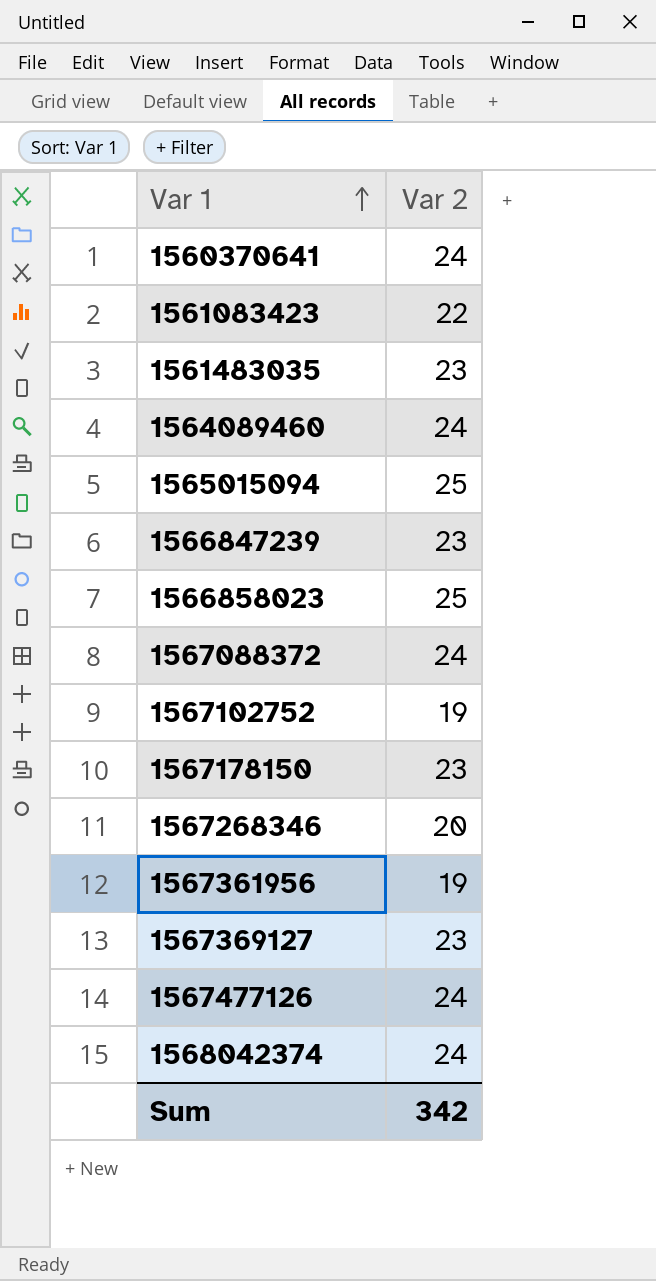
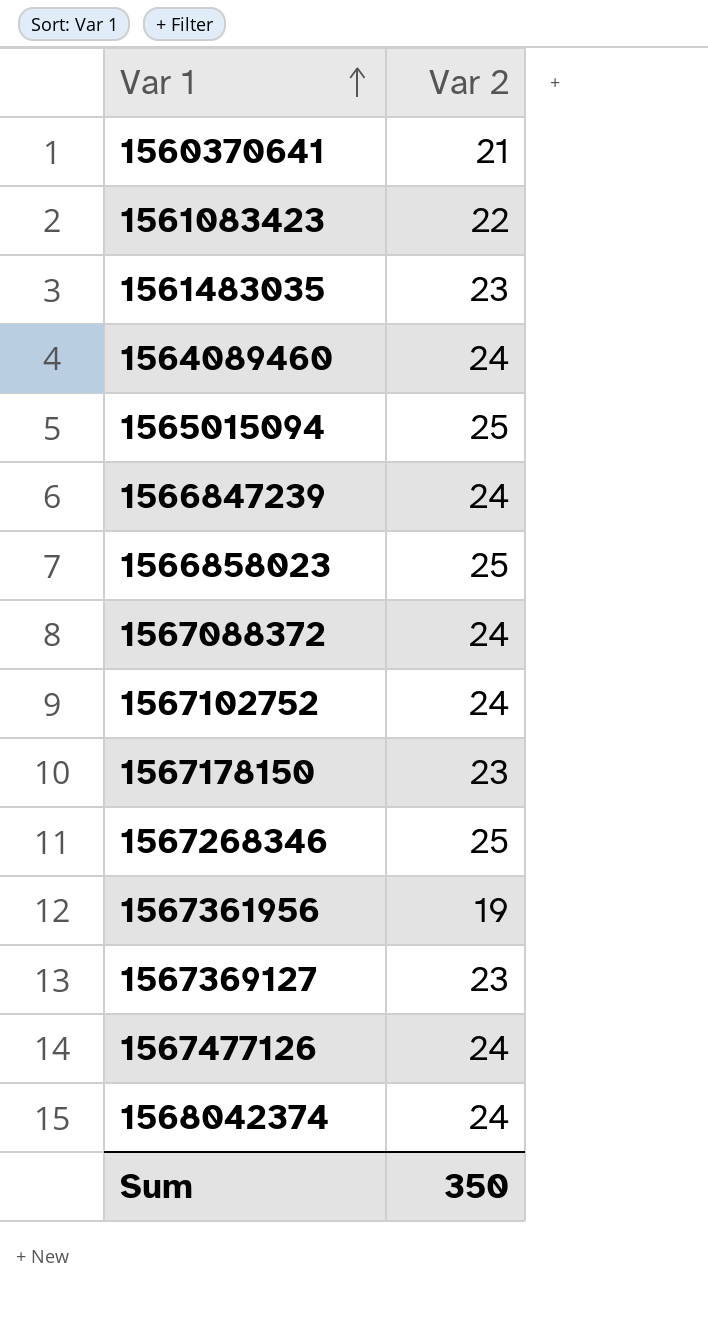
1560370641 | Var 2: 24 -> 21
1566847239 | Var 2: 23 -> 24
1567102752 | Var 2: 19 -> 24
1567268346 | Var 2: 20 -> 25
Sum | Var 2: 342 -> 350

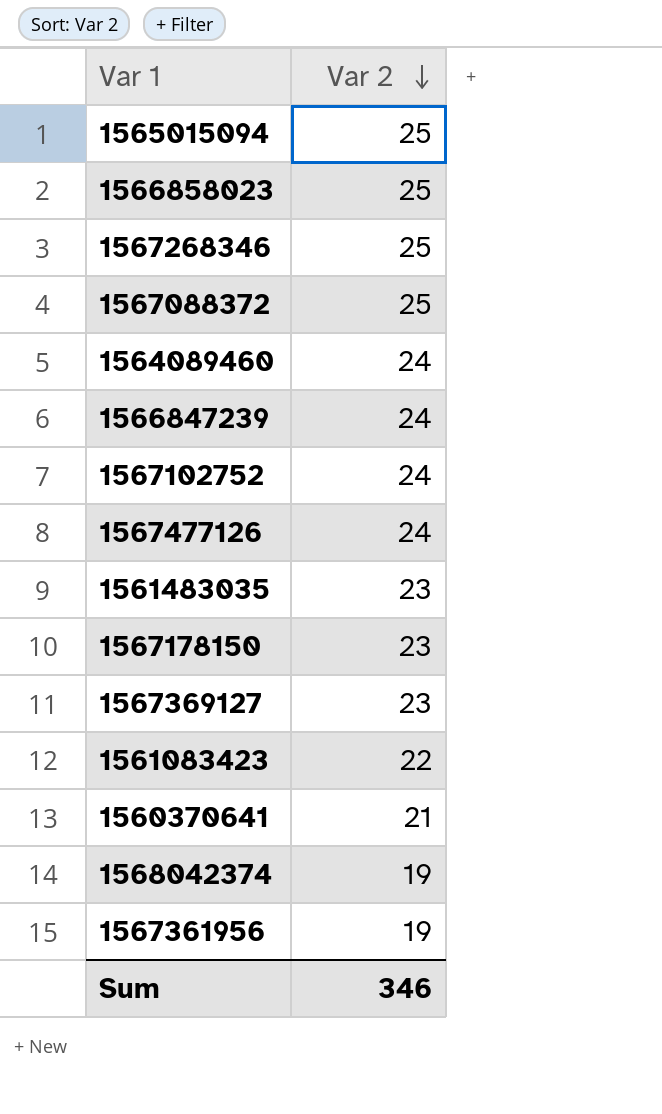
row order: Var 1 ascending -> Var 2 descending
1567088372 | Var 2: 24 -> 25
1568042374 | Var 2: 24 -> 19
Sum | Var 2: 350 -> 346

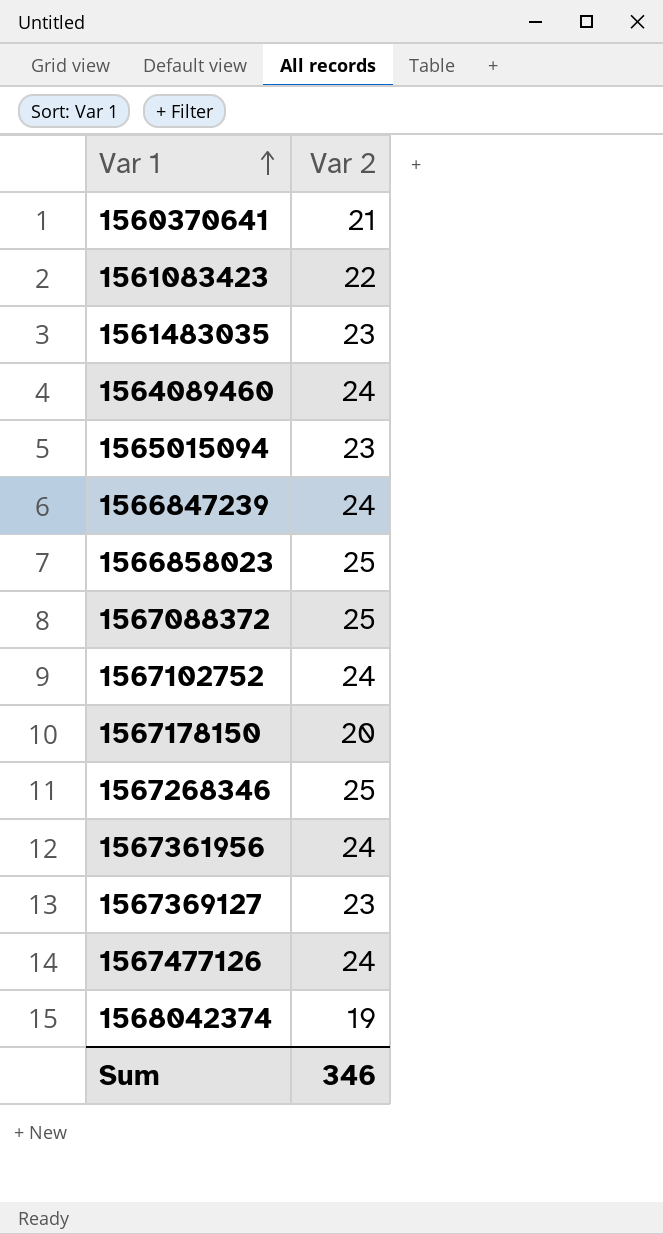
row order: Var 2 descending -> Var 1 ascending
1565015094 | Var 2: 25 -> 23
1567178150 | Var 2: 23 -> 20
1567361956 | Var 2: 19 -> 24

